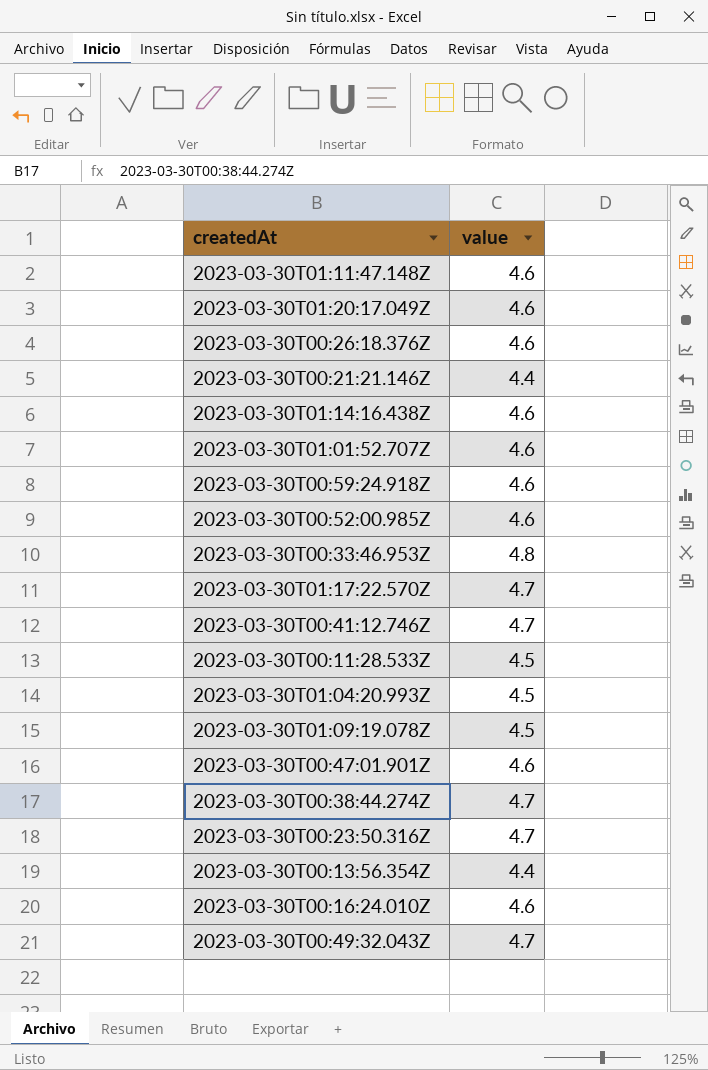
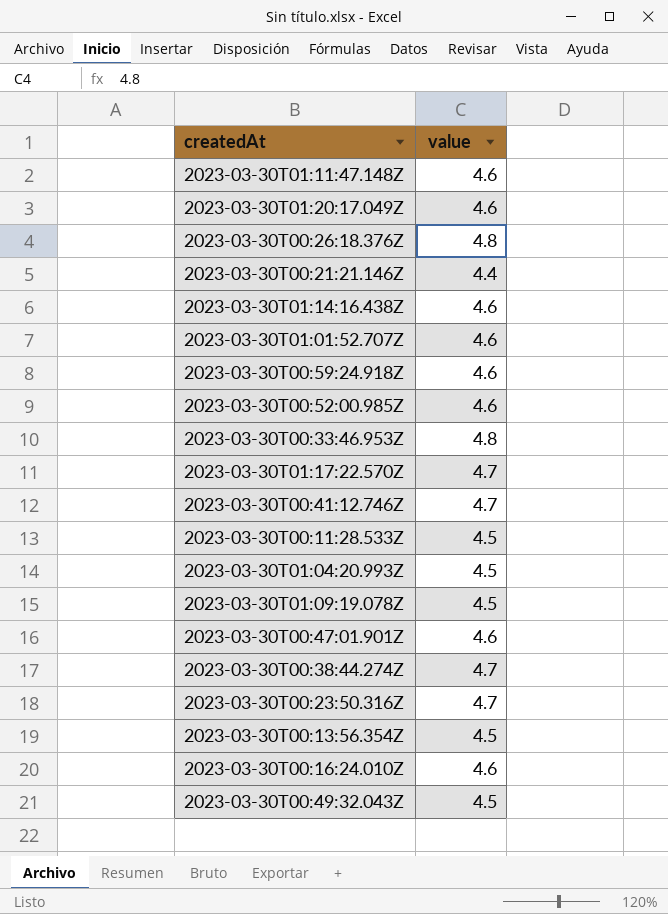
2023-03-30T00:26:18.376Z | value: 4.6 -> 4.8
2023-03-30T00:13:56.354Z | value: 4.4 -> 4.5
2023-03-30T00:49:32.043Z | value: 4.7 -> 4.5

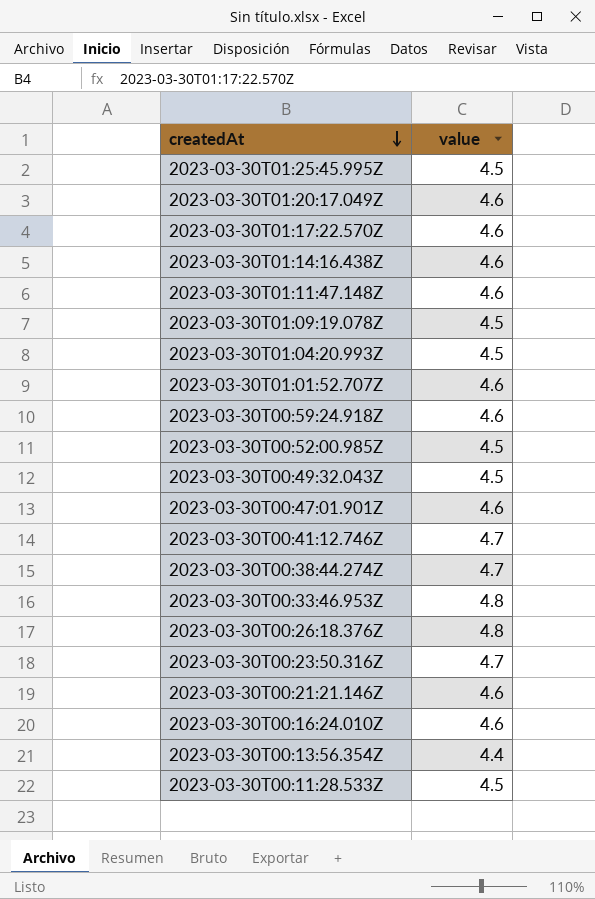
row order: none -> createdAt descending
row 2023-03-30T01:25:45.995Z: none -> 4.5
2023-03-30T01:17:22.570Z | value: 4.7 -> 4.6
2023-03-30T00:52:00.985Z | value: 4.6 -> 4.5
2023-03-30T00:21:21.146Z | value: 4.4 -> 4.6
2023-03-30T00:13:56.354Z | value: 4.5 -> 4.4

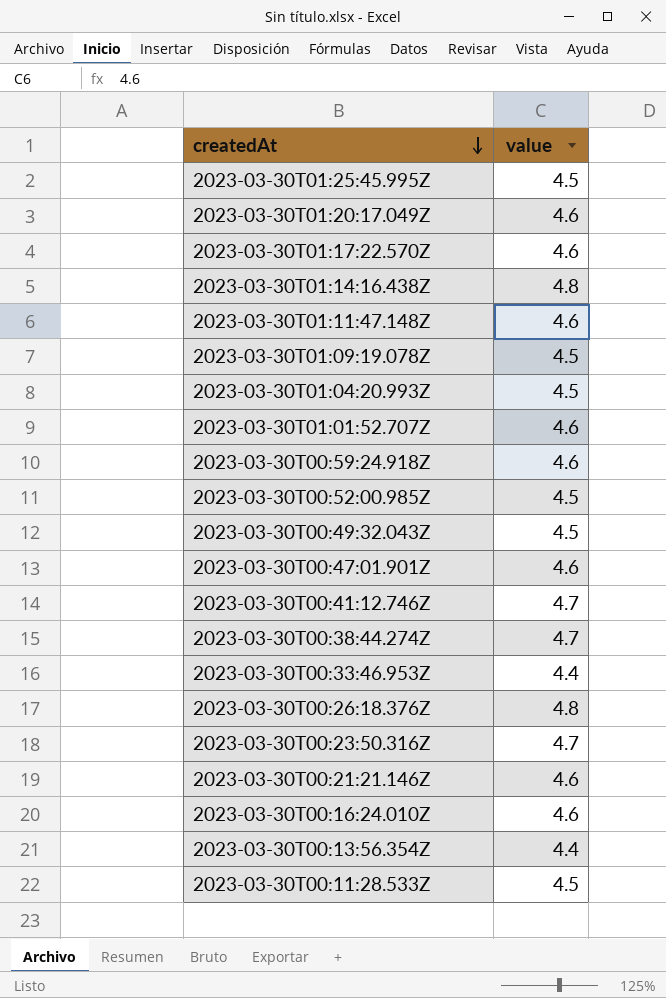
2023-03-30T01:14:16.438Z | value: 4.6 -> 4.8
2023-03-30T00:33:46.953Z | value: 4.8 -> 4.4

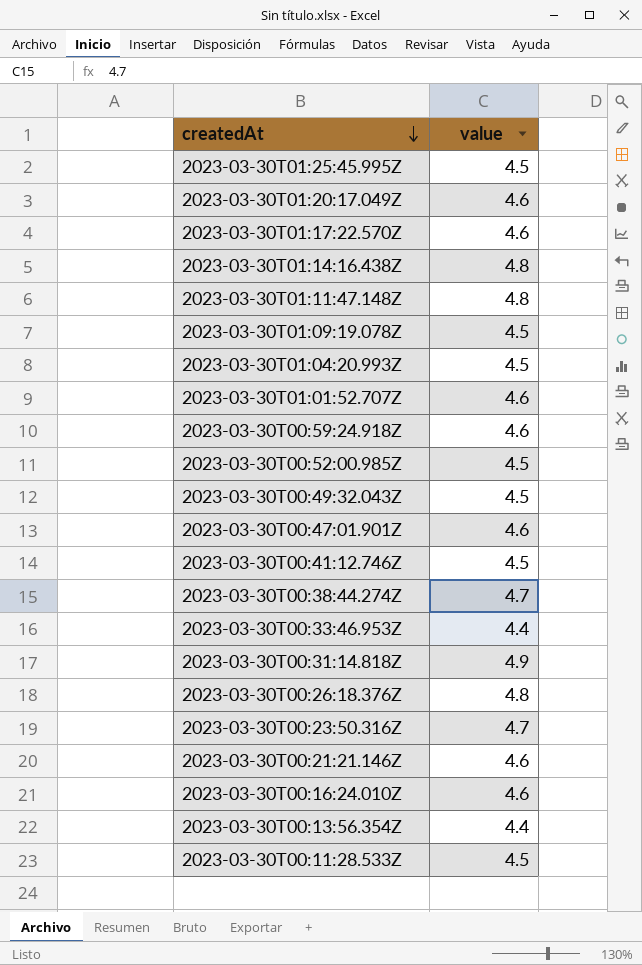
2023-03-30T01:11:47.148Z | value: 4.6 -> 4.8
2023-03-30T00:41:12.746Z | value: 4.7 -> 4.5
row 2023-03-30T00:31:14.818Z: none -> 4.9

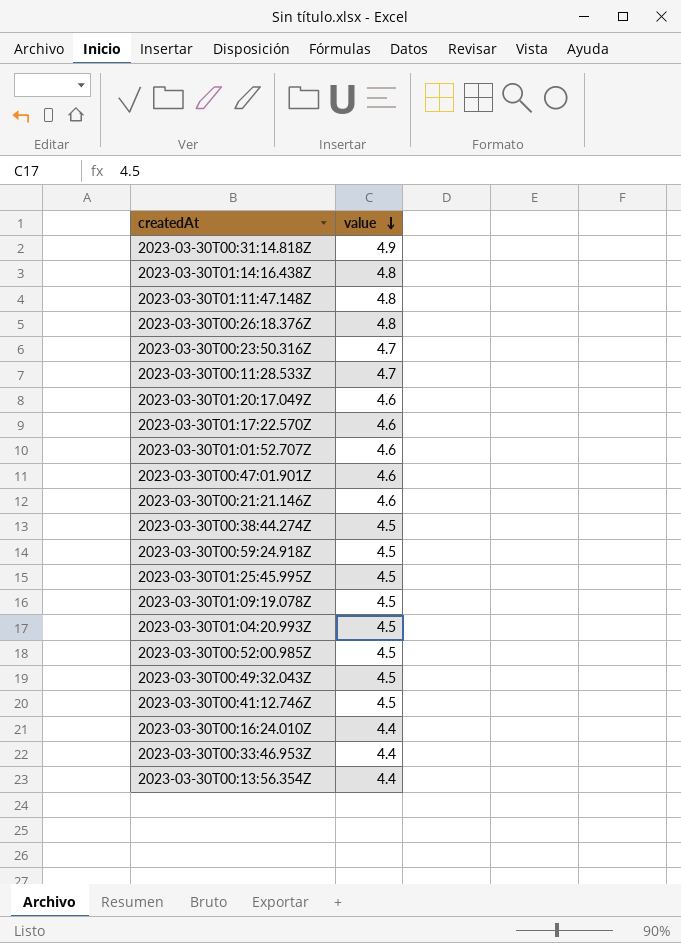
row order: createdAt descending -> value descending
2023-03-30T00:11:28.533Z | value: 4.5 -> 4.7
2023-03-30T00:38:44.274Z | value: 4.7 -> 4.5
2023-03-30T00:59:24.918Z | value: 4.6 -> 4.5
2023-03-30T00:16:24.010Z | value: 4.6 -> 4.4

